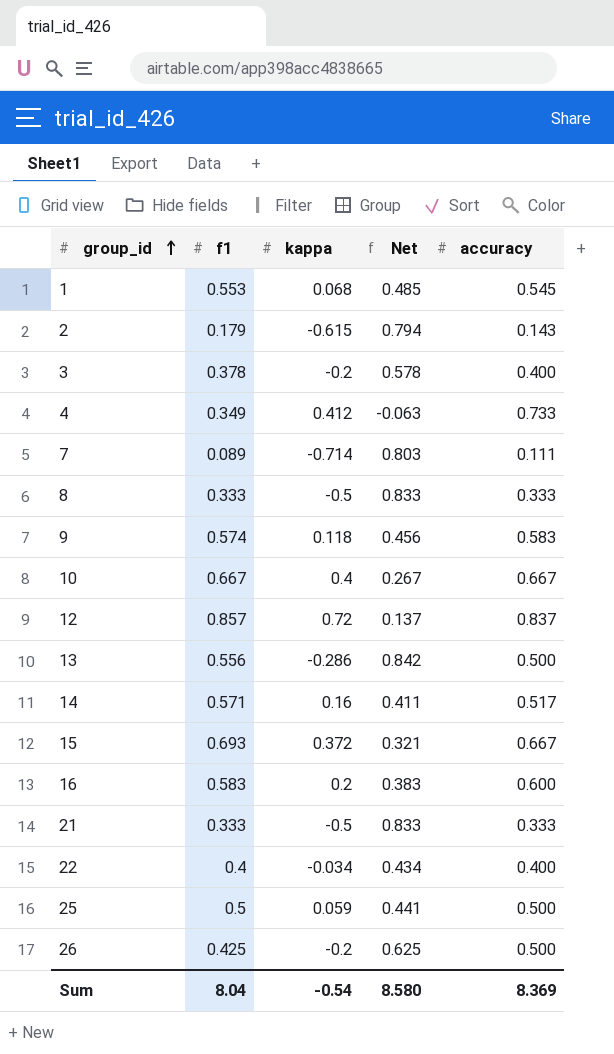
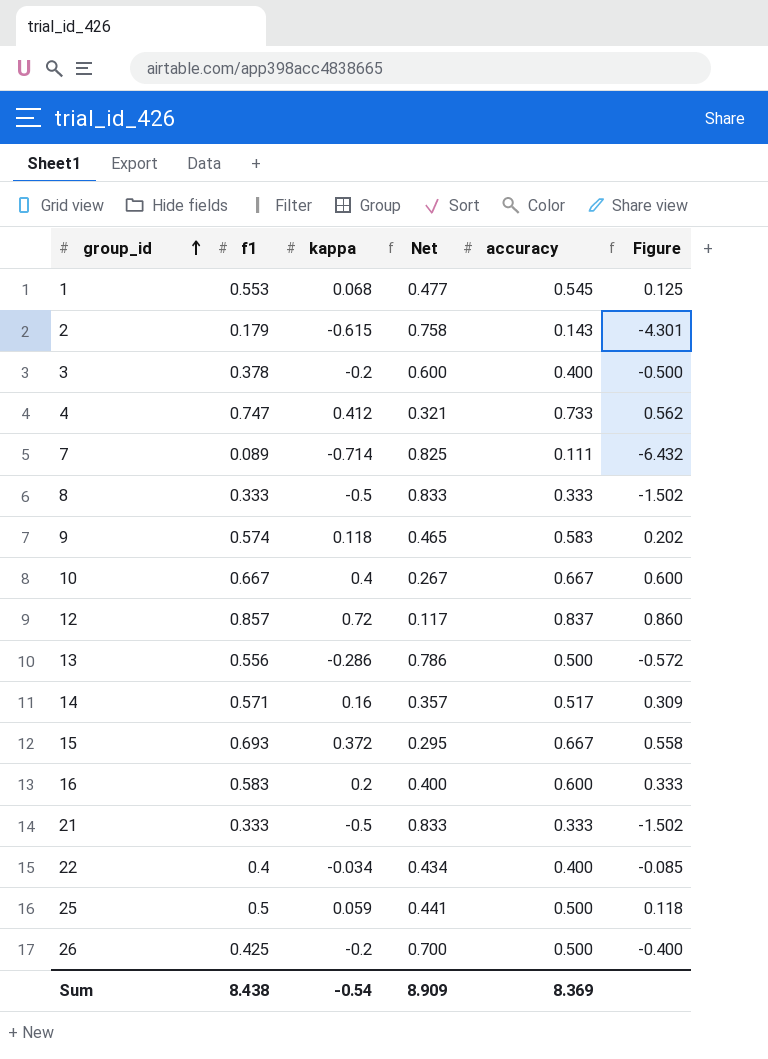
column Net | formula: [f1] - [kappa] -> [accuracy] - [kappa]
column Figure | formula: none -> [kappa] / [accuracy]
4 | f1: 0.349 -> 0.747
Sum | f1: 8.04 -> 8.438
Sum | Net: 8.580 -> 8.909

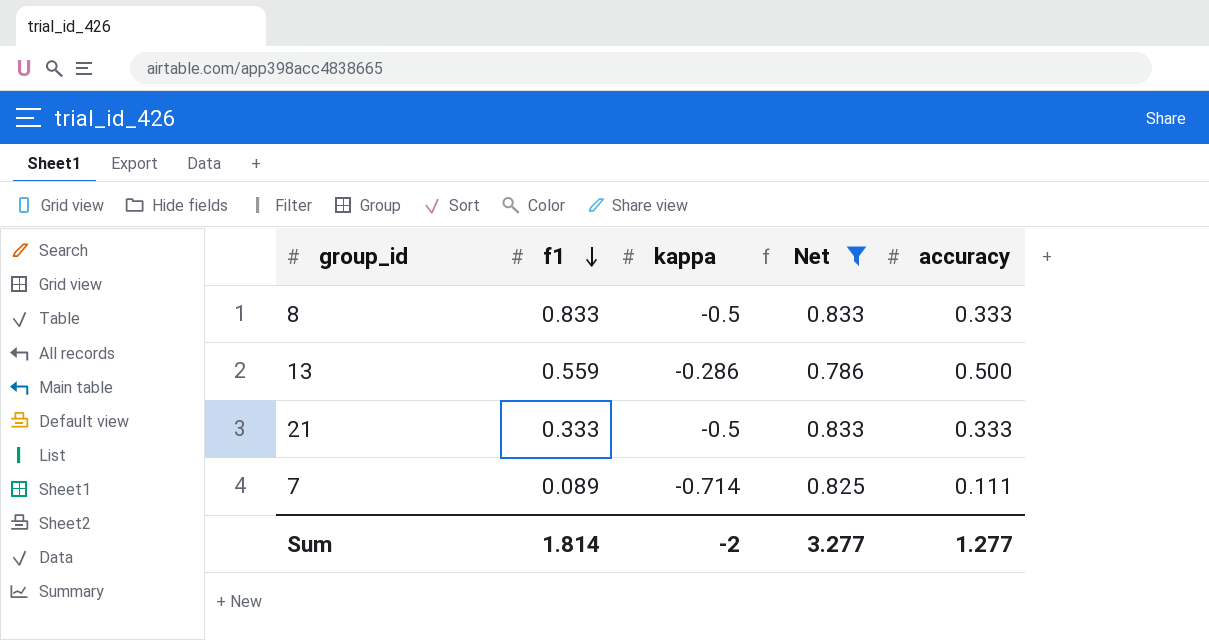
filter: none -> Net >= 0.786
row order: group_id ascending -> f1 descending
column Figure | formula: [kappa] / [accuracy] -> none
8 | f1: 0.333 -> 0.833
13 | f1: 0.556 -> 0.559
Sum | f1: 8.438 -> 1.814
Sum | kappa: -0.54 -> -2
Sum | Net: 8.909 -> 3.277
Sum | accuracy: 8.369 -> 1.277

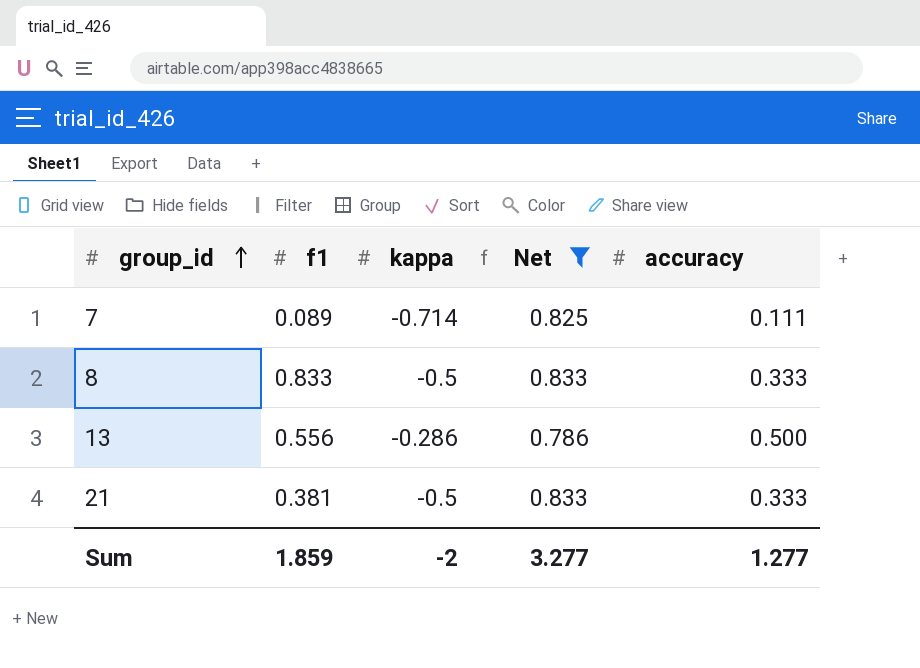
row order: f1 descending -> group_id ascending
13 | f1: 0.559 -> 0.556
21 | f1: 0.333 -> 0.381
Sum | f1: 1.814 -> 1.859

